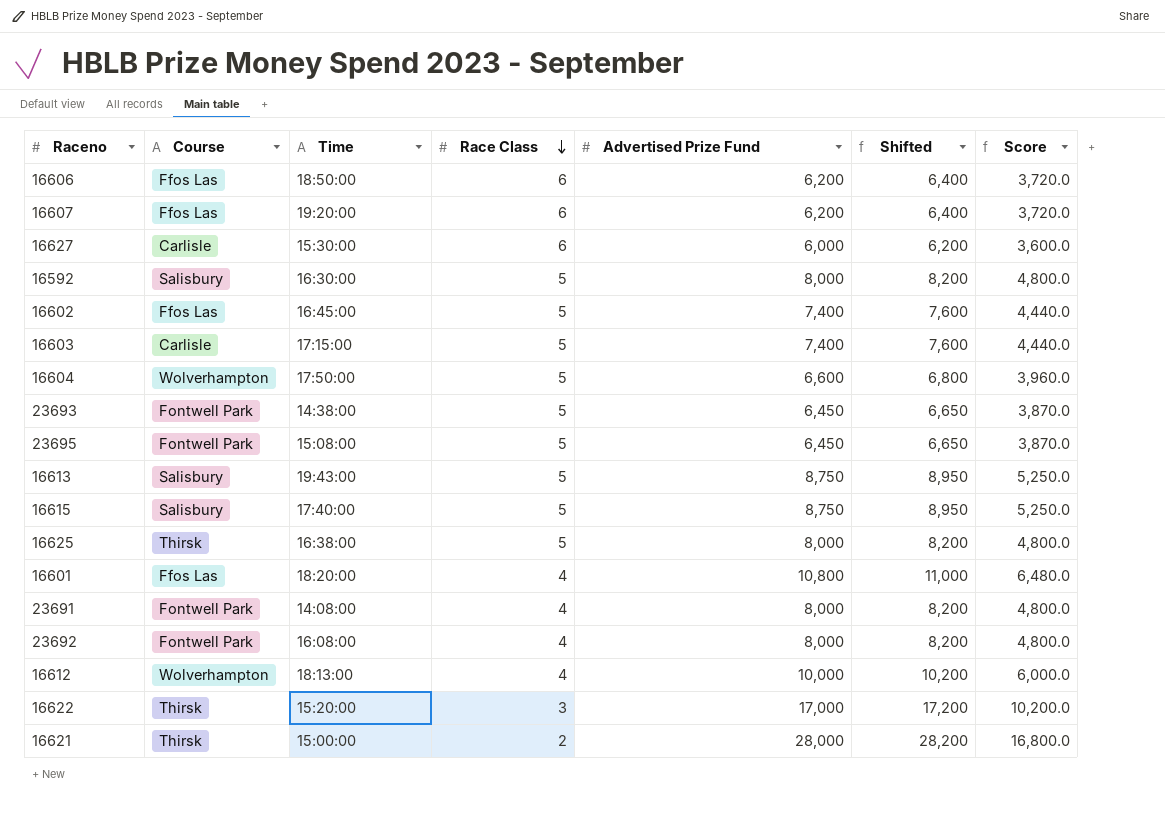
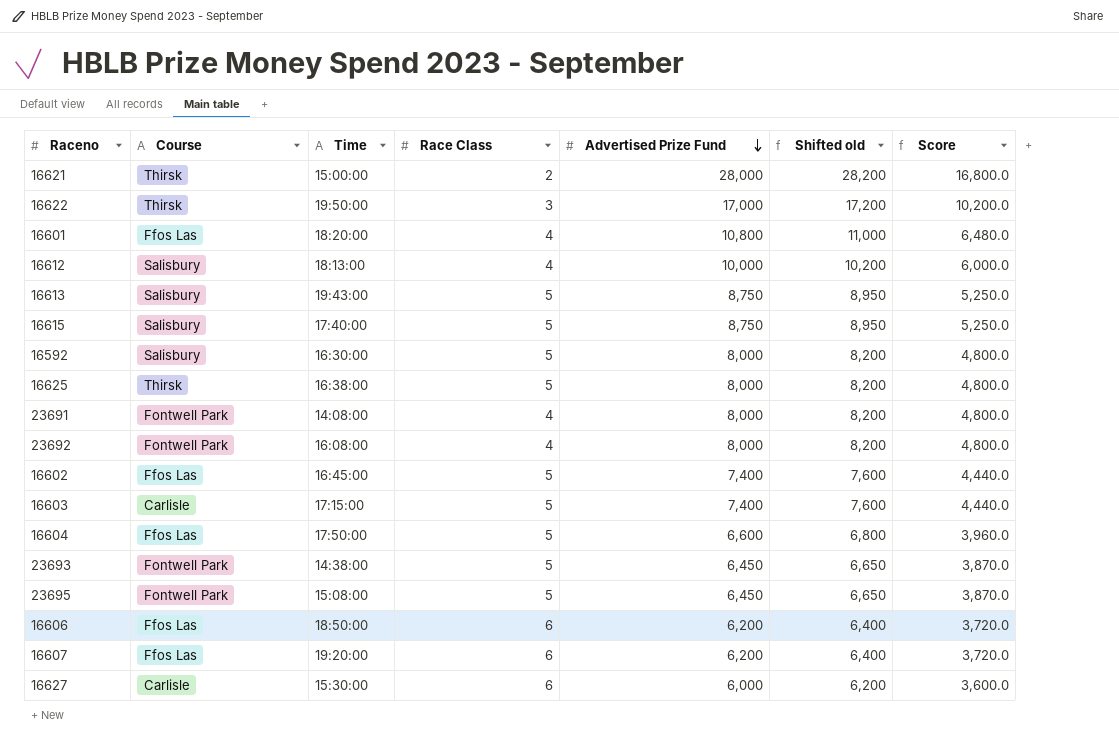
row order: Race Class descending -> Advertised Prize Fund descending
column name: Shifted -> Shifted old
16622 | Time: 15:20:00 -> 19:50:00
16612 | Course: Wolverhampton -> Salisbury
16604 | Course: Wolverhampton -> Ffos Las

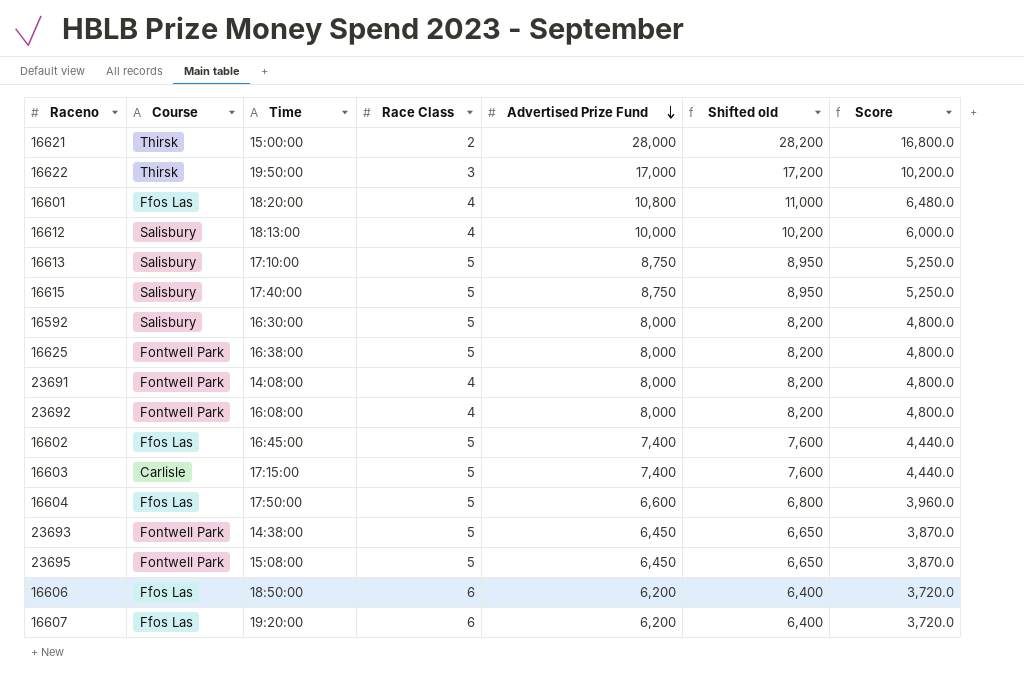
row 16627: Carlisle | 15:30:00 | 6 | 6,000 | 6,200 | 3,600.0 -> none
16613 | Time: 19:43:00 -> 17:10:00
16625 | Course: Thirsk -> Fontwell Park

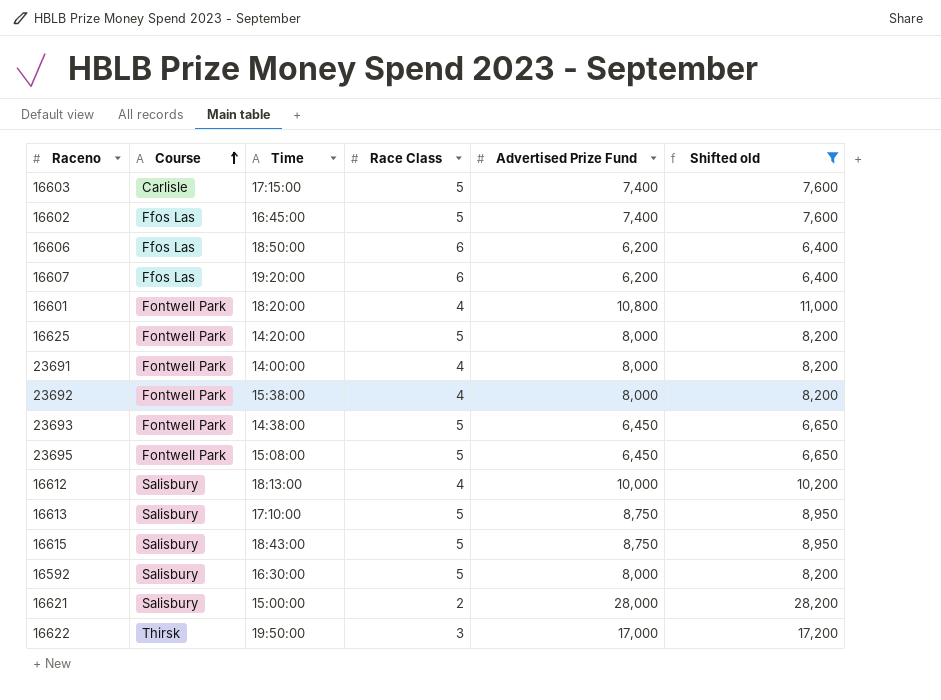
filter: none -> Shifted old != 6,800
row order: Advertised Prize Fund descending -> Course ascending
column Score | formula: [Advertised Prize Fund] * 0.6 -> none
16601 | Course: Ffos Las -> Fontwell Park
16625 | Time: 16:38:00 -> 14:20:00
23691 | Time: 14:08:00 -> 14:00:00
23692 | Time: 16:08:00 -> 15:38:00
16615 | Time: 17:40:00 -> 18:43:00
16621 | Course: Thirsk -> Salisbury

